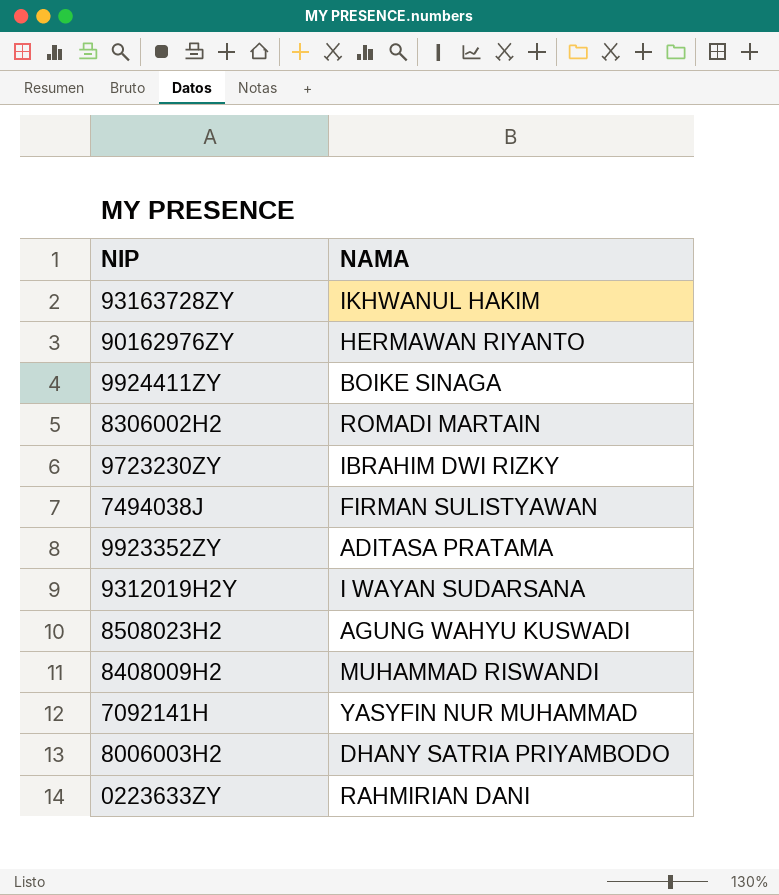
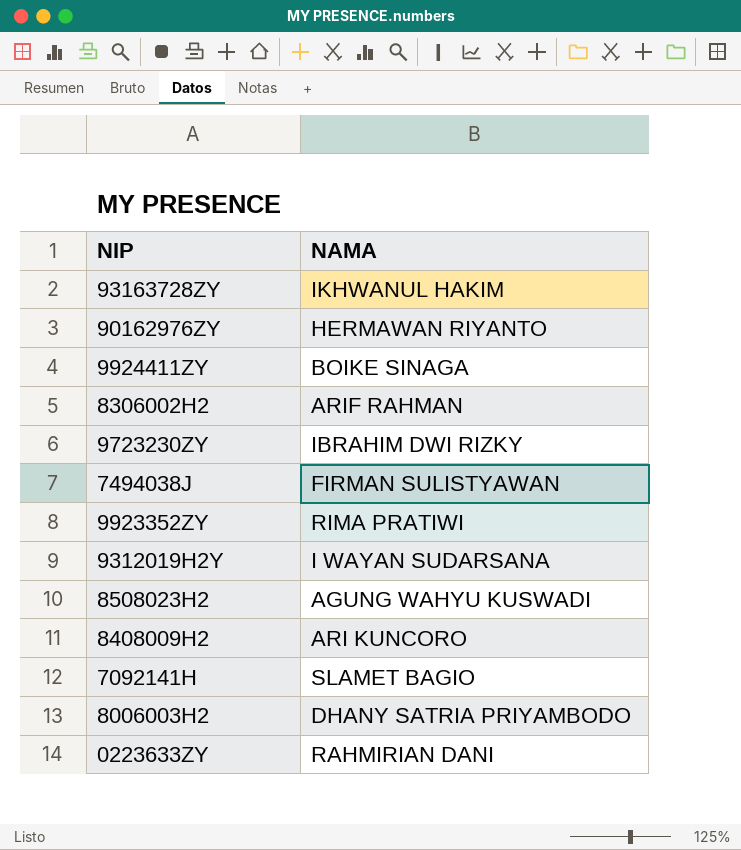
8306002H2 | NAMA: ROMADI MARTAIN -> ARIF RAHMAN
9923352ZY | NAMA: ADITASA PRATAMA -> RIMA PRATIWI
8408009H2 | NAMA: MUHAMMAD RISWANDI -> ARI KUNCORO
7092141H | NAMA: YASYFIN NUR MUHAMMAD -> SLAMET BAGIO

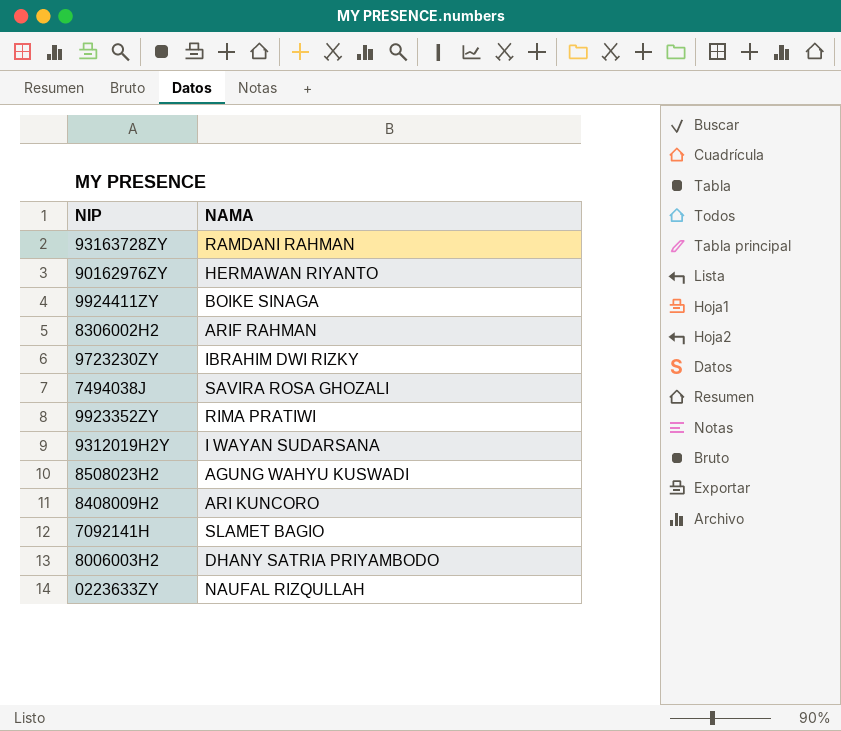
93163728ZY | NAMA: IKHWANUL HAKIM -> RAMDANI RAHMAN
7494038J | NAMA: FIRMAN SULISTYAWAN -> SAVIRA ROSA GHOZALI
0223633ZY | NAMA: RAHMIRIAN DANI -> NAUFAL RIZQULLAH

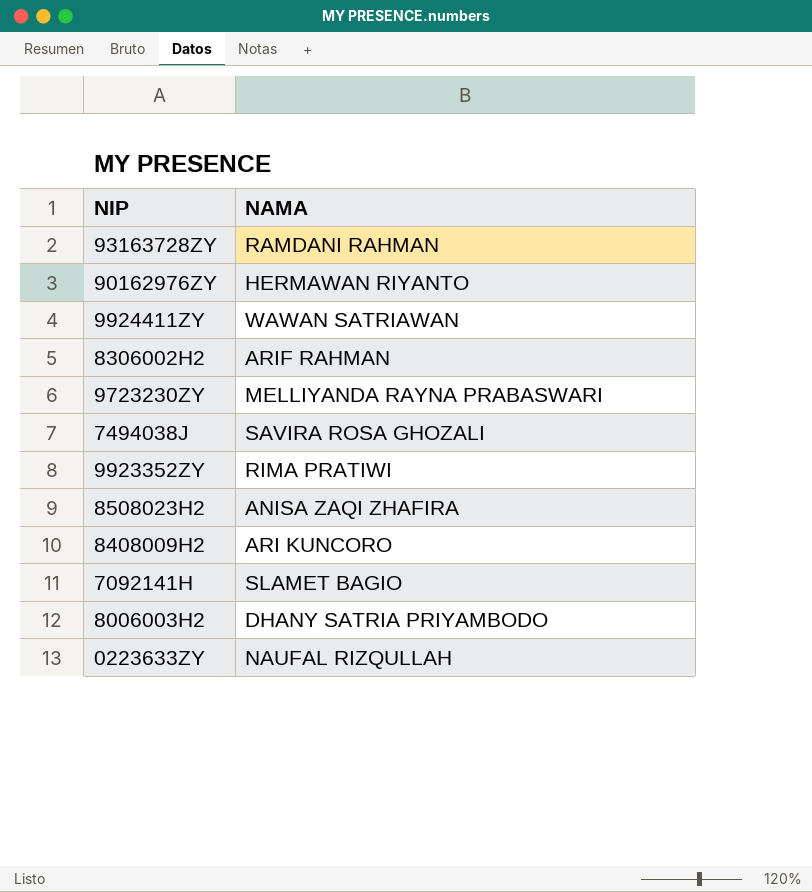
row 9312019H2Y: I WAYAN SUDARSANA -> none
9924411ZY | NAMA: BOIKE SINAGA -> WAWAN SATRIAWAN
9723230ZY | NAMA: IBRAHIM DWI RIZKY -> MELLIYANDA RAYNA PRABASWARI
8508023H2 | NAMA: AGUNG WAHYU KUSWADI -> ANISA ZAQI ZHAFIRA

